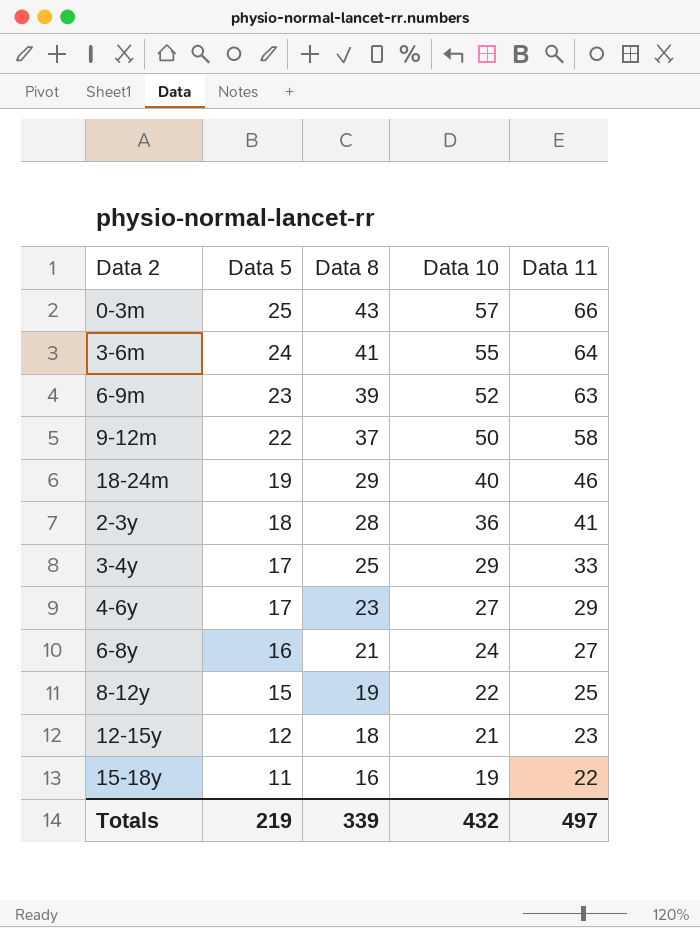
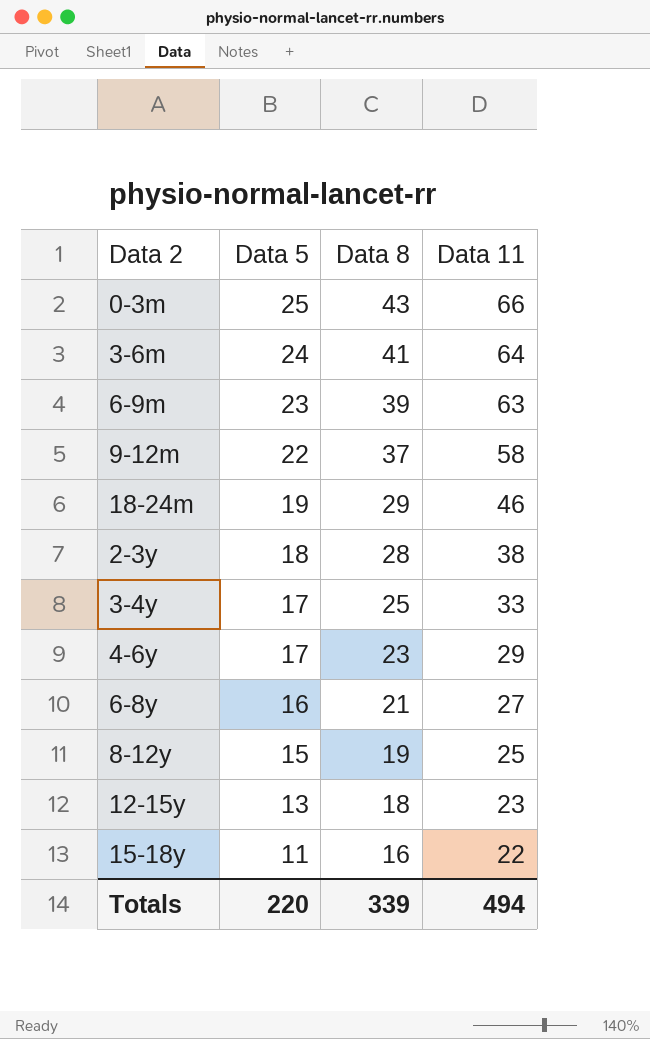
column Data 10 | position: 4 -> none
2-3y | Data 11: 41 -> 38
12-15y | Data 5: 12 -> 13
Totals | Data 5: 219 -> 220
Totals | Data 11: 497 -> 494

